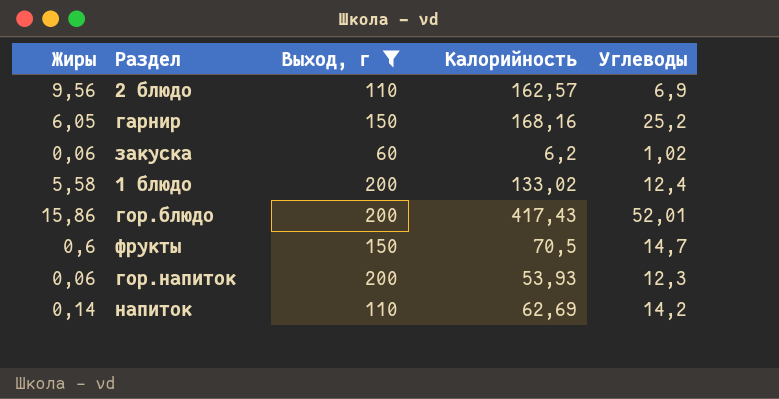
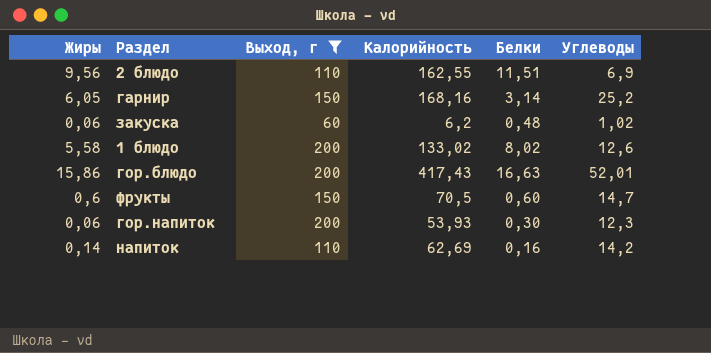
column Белки | position: none -> 5
2 блюдо | Калорийность: 162,57 -> 162,55
1 блюдо | Углеводы: 12,4 -> 12,6

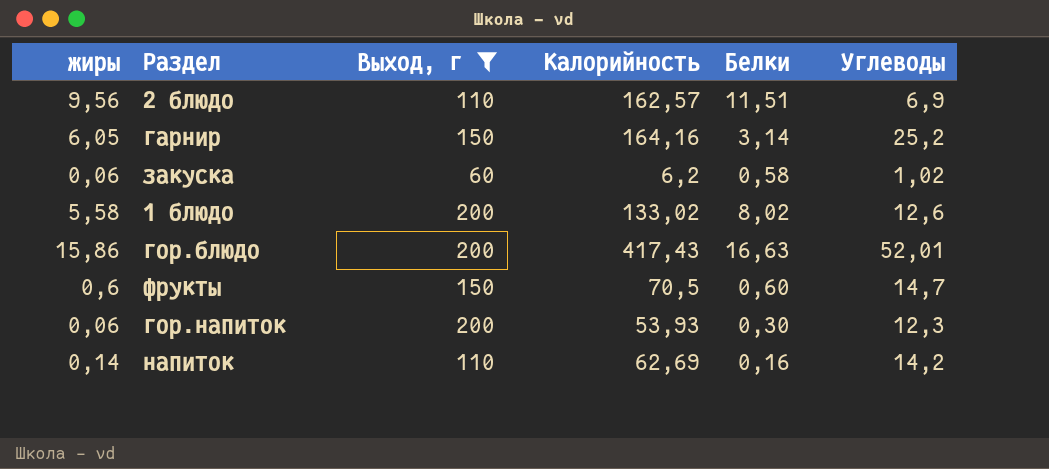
column name: Жиры -> жиры
2 блюдо | Калорийность: 162,55 -> 162,57
гарнир | Калорийность: 168,16 -> 164,16
закуска | Белки: 0,48 -> 0,58

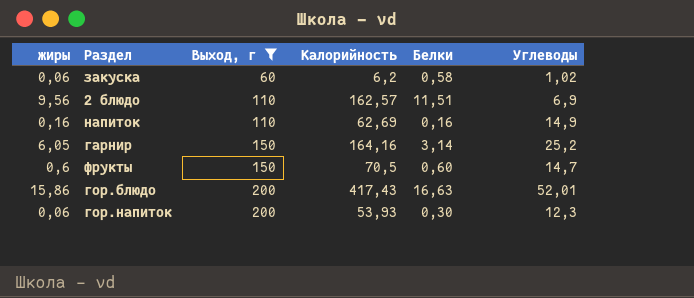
row order: none -> Выход, г ascending
row 1 блюдо: 5,58 | 200 | 133,02 | 8,02 | 12,6 -> none
напиток | жиры: 0,14 -> 0,16
напиток | Углеводы: 14,2 -> 14,9

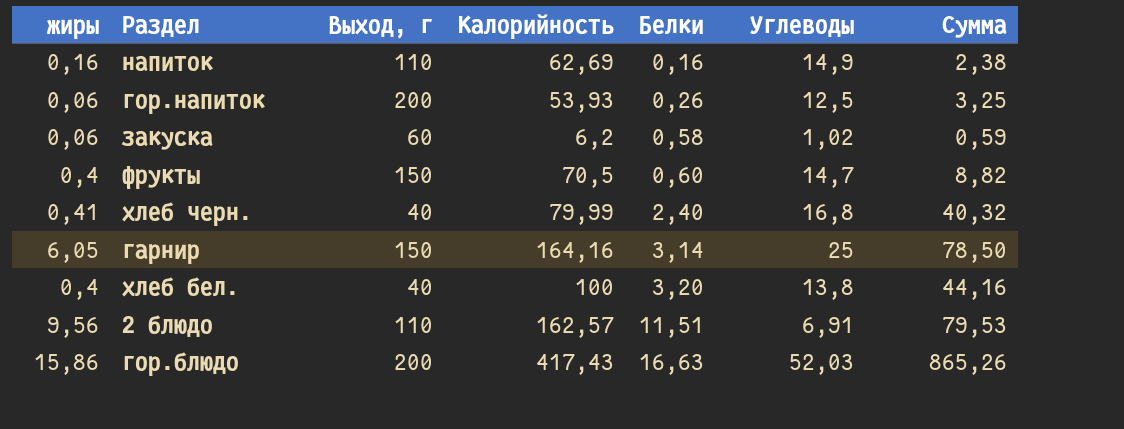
filter: Выход, г != 40 -> none
row order: Выход, г ascending -> Белки ascending
column Сумма | formula: none -> [Белки] * [Углеводы]
гор.напиток | Белки: 0,30 -> 0,26
гор.напиток | Углеводы: 12,3 -> 12,5
фрукты | жиры: 0,6 -> 0,4
гарнир | Углеводы: 25,2 -> 25
2 блюдо | Углеводы: 6,9 -> 6,91
гор.блюдо | Углеводы: 52,01 -> 52,03

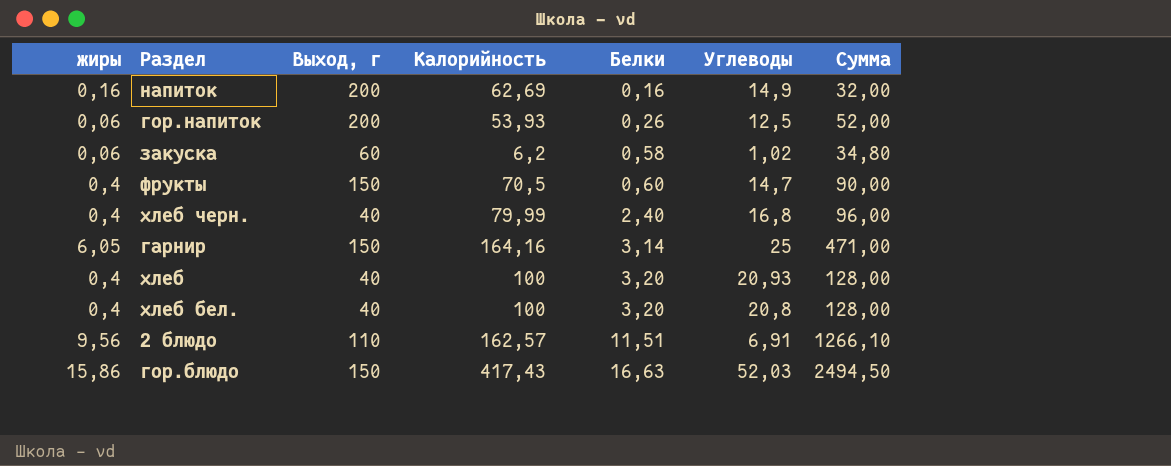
column Сумма | formula: [Белки] * [Углеводы] -> [Выход, г] * [Белки]
напиток | Выход, г: 110 -> 200
хлеб черн. | жиры: 0,41 -> 0,4
row хлеб: none -> 0,4 | 40 | 100 | 3,20 | 20,93 | 128,00
хлеб бел. | Углеводы: 13,8 -> 20,8
гор.блюдо | Выход, г: 200 -> 150

